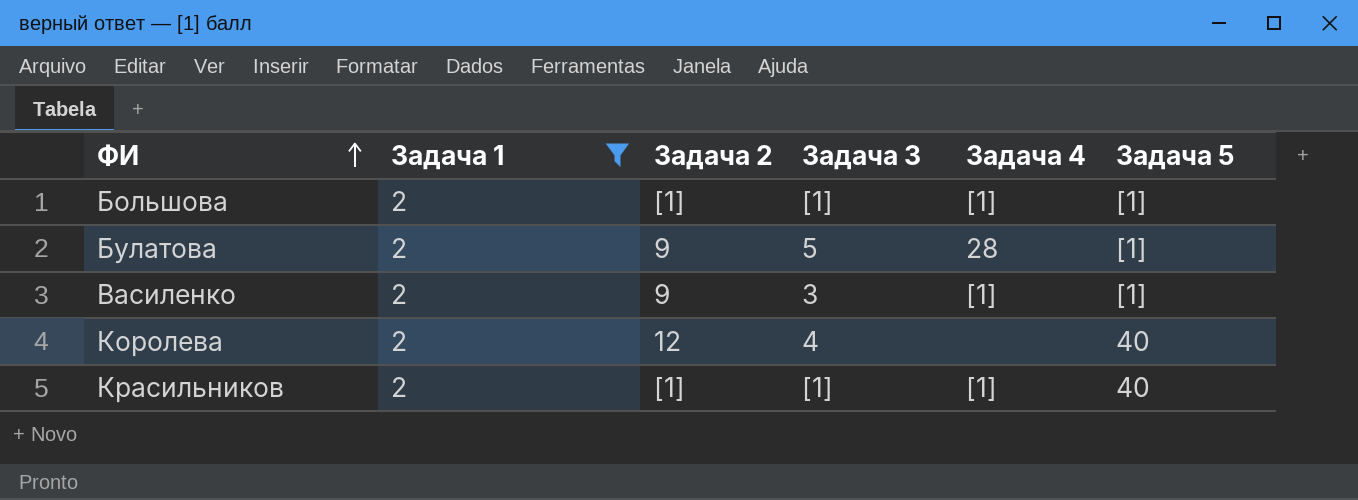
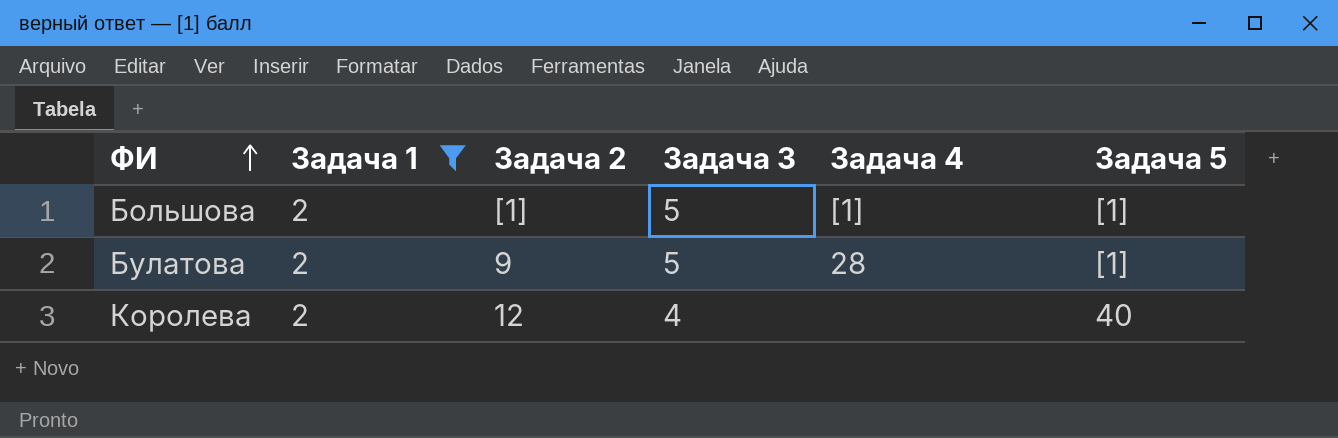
row Василенко: 2 | 9 | 3 | [1] | [1] -> none
row Красильников: 2 | [1] | [1] | [1] | 40 -> none
Большова | Задача 3: [1] -> 5

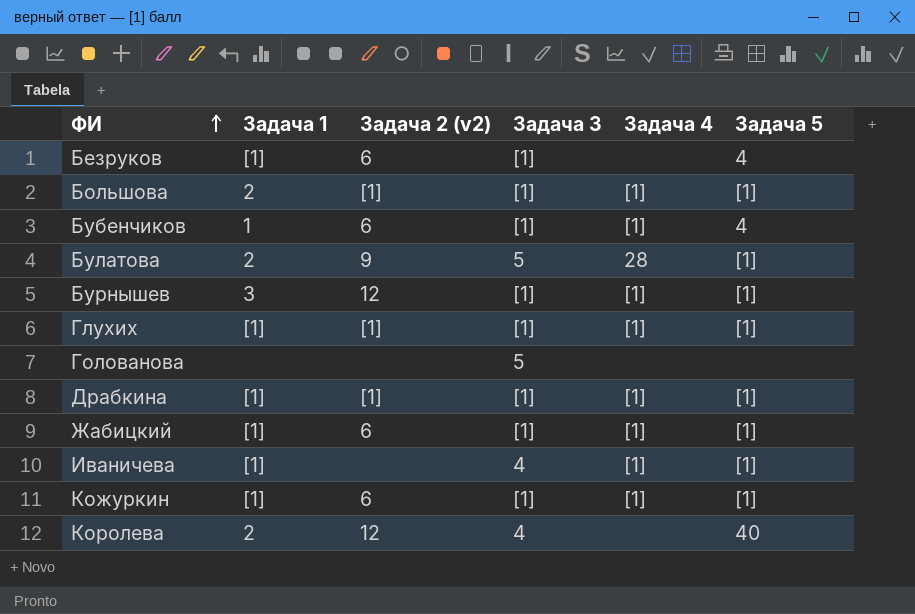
filter: Задача 1 = 2 -> none
column name: Задача 2 -> Задача 2 (v2)
Большова | Задача 3: 5 -> [1]

